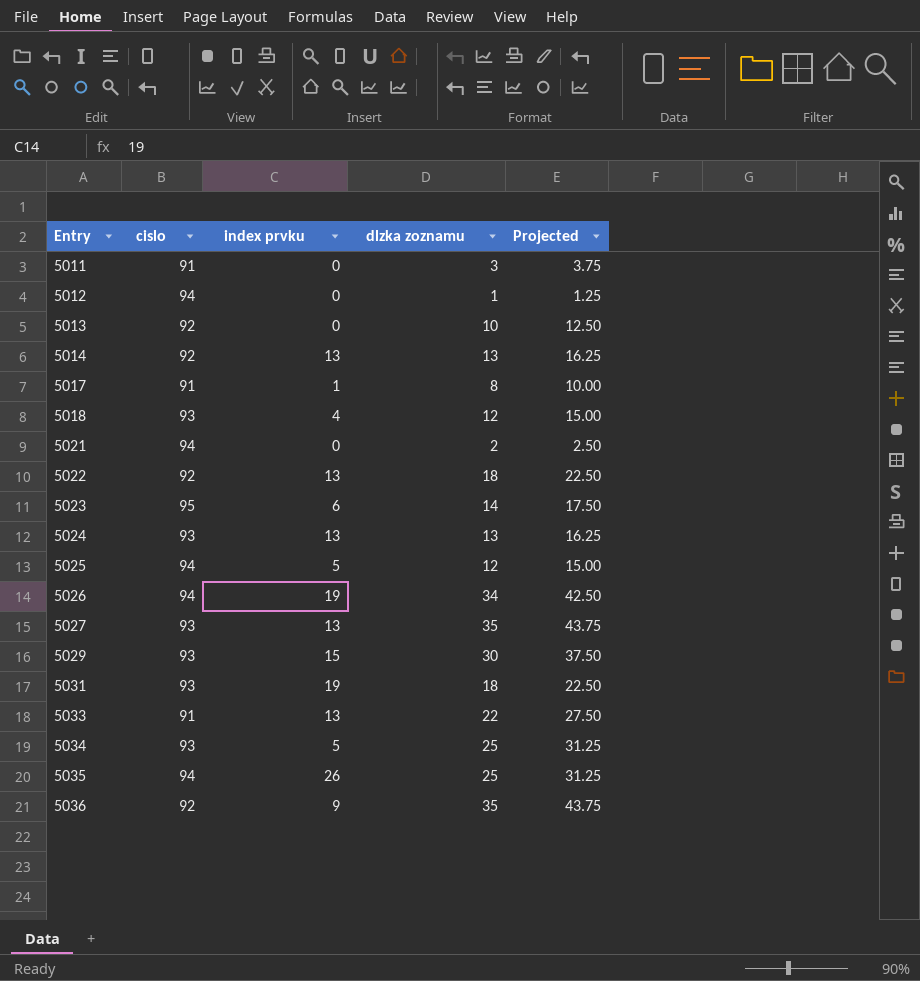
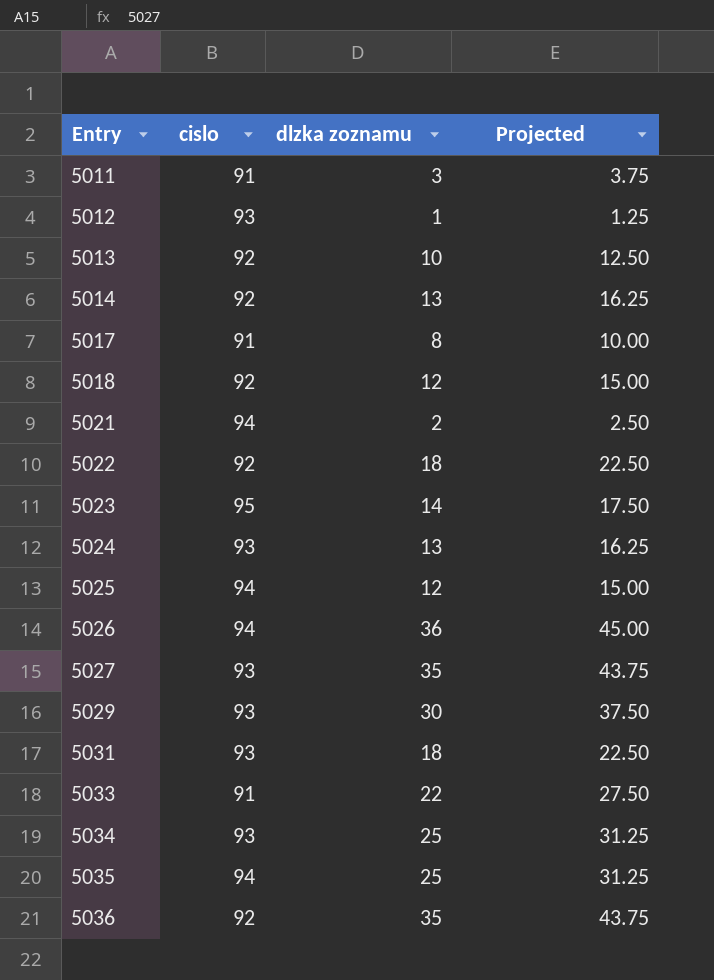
column index prvku | position: 3 -> none
5012 | cislo: 94 -> 93
5018 | cislo: 93 -> 92
5026 | dlzka zoznamu: 34 -> 36
5026 | Projected: 42.50 -> 45.00

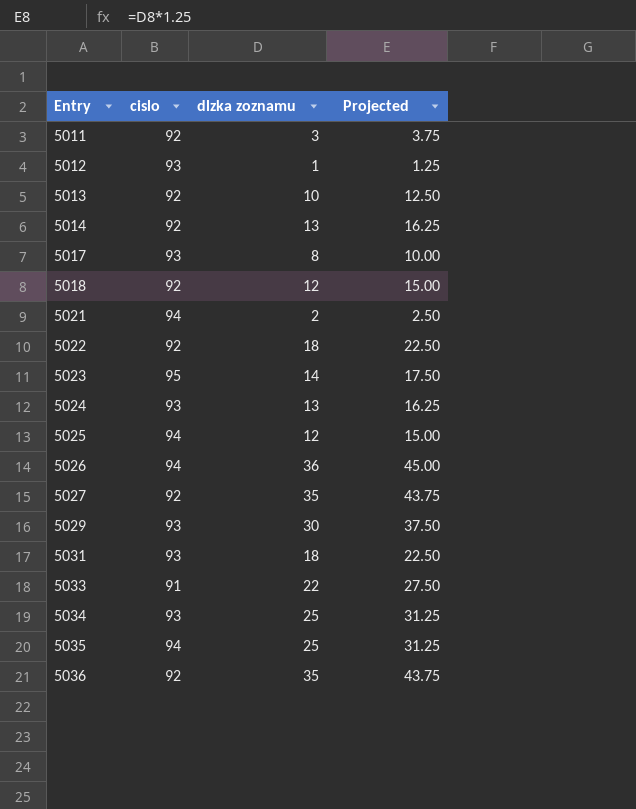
5011 | cislo: 91 -> 92
5017 | cislo: 91 -> 93
5027 | cislo: 93 -> 92

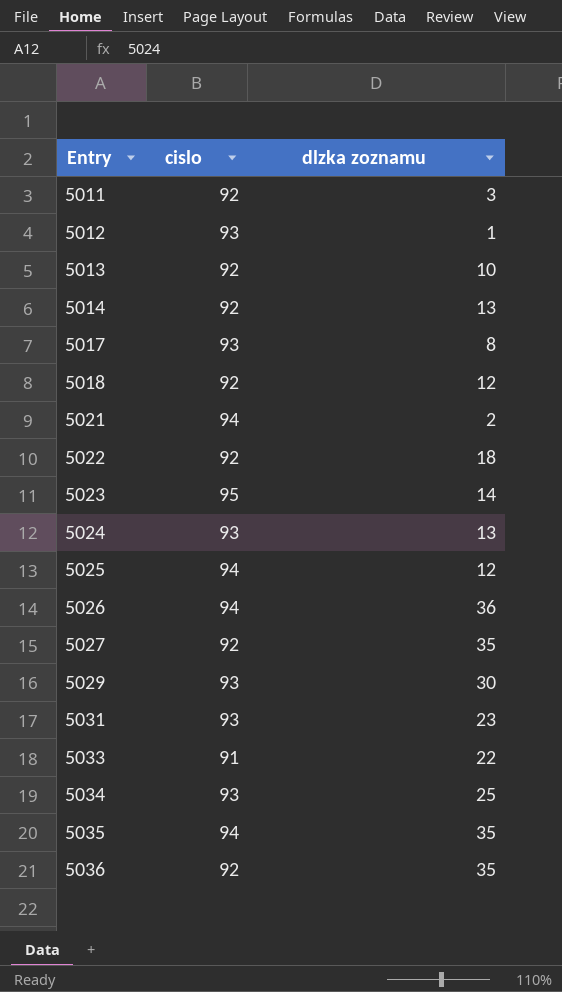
column Projected | formula: [dlzka zoznamu] * 1.25 -> none
5031 | dlzka zoznamu: 18 -> 23
5035 | dlzka zoznamu: 25 -> 35

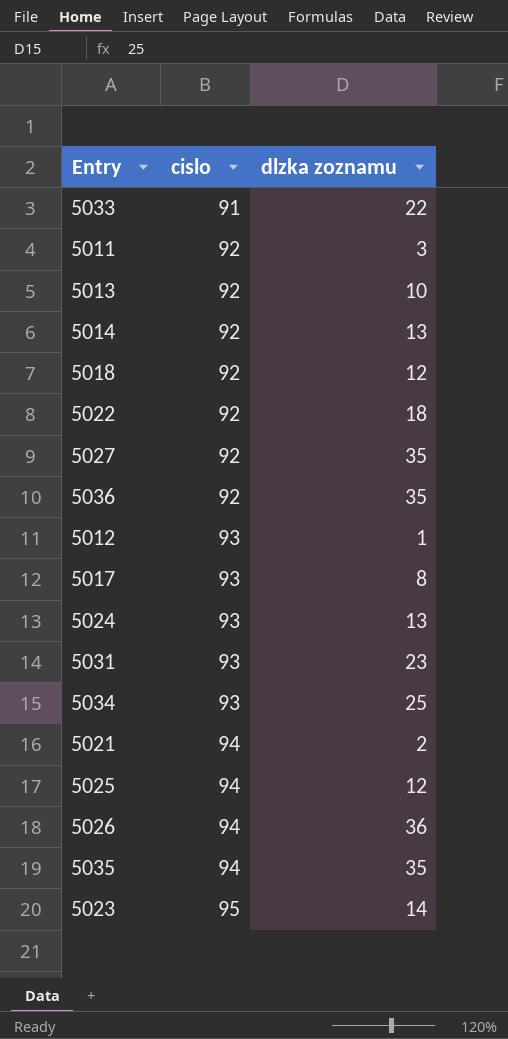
row order: Entry ascending -> cislo ascending
row 5029: 93 | 30 -> none

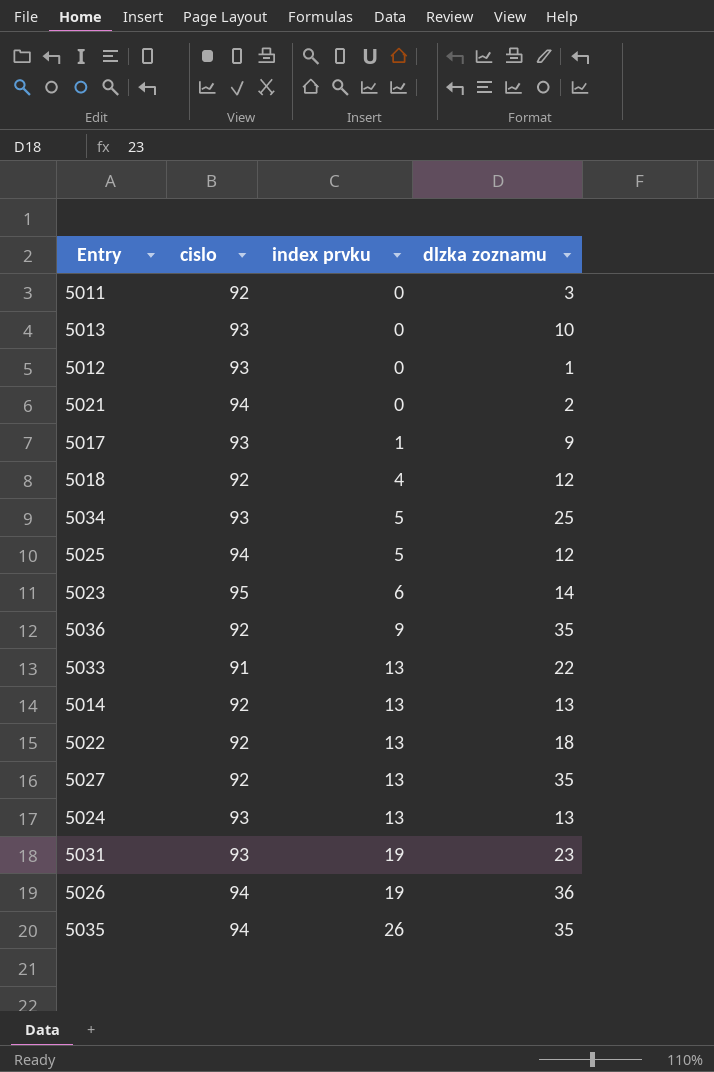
row order: cislo ascending -> index prvku ascending
column index prvku | position: none -> 3
5013 | cislo: 92 -> 93
5017 | dlzka zoznamu: 8 -> 9

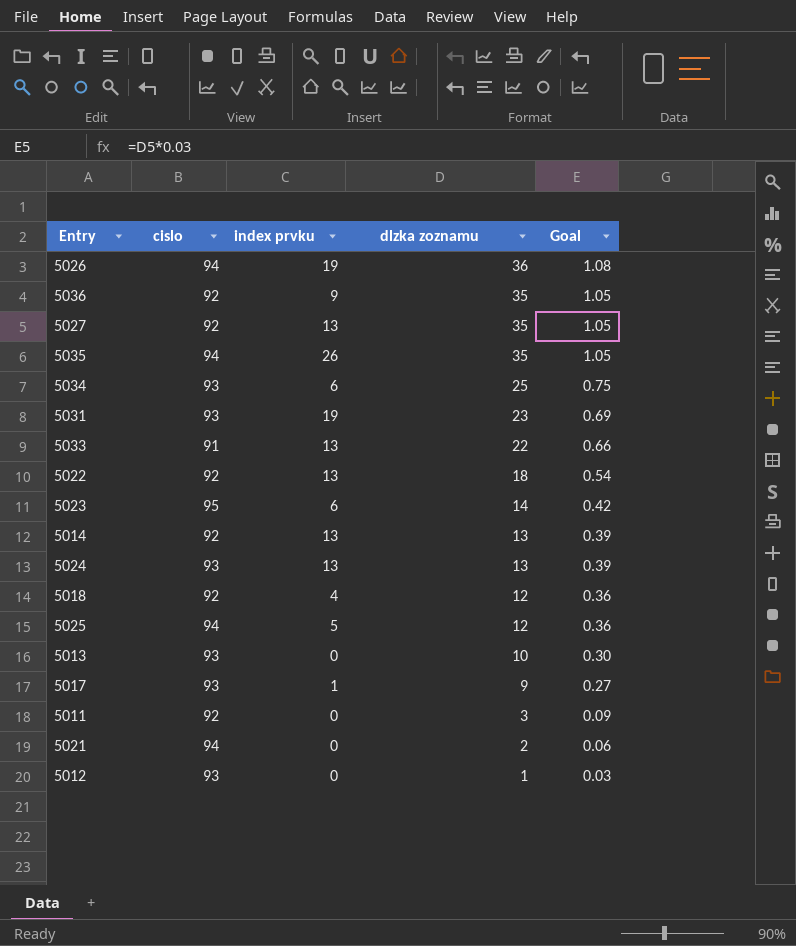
row order: index prvku ascending -> dlzka zoznamu descending
column Goal | formula: none -> [dlzka zoznamu] * 0.03
5034 | index prvku: 5 -> 6

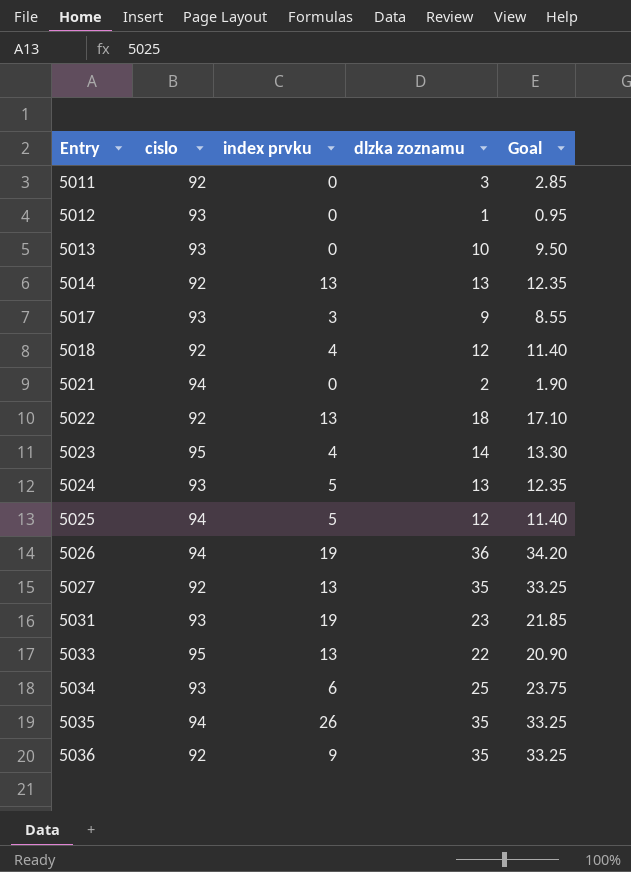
row order: dlzka zoznamu descending -> Entry ascending
column Goal | formula: [dlzka zoznamu] * 0.03 -> [dlzka zoznamu] * 0.95
5017 | index prvku: 1 -> 3
5023 | index prvku: 6 -> 4
5024 | index prvku: 13 -> 5
5033 | cislo: 91 -> 95

